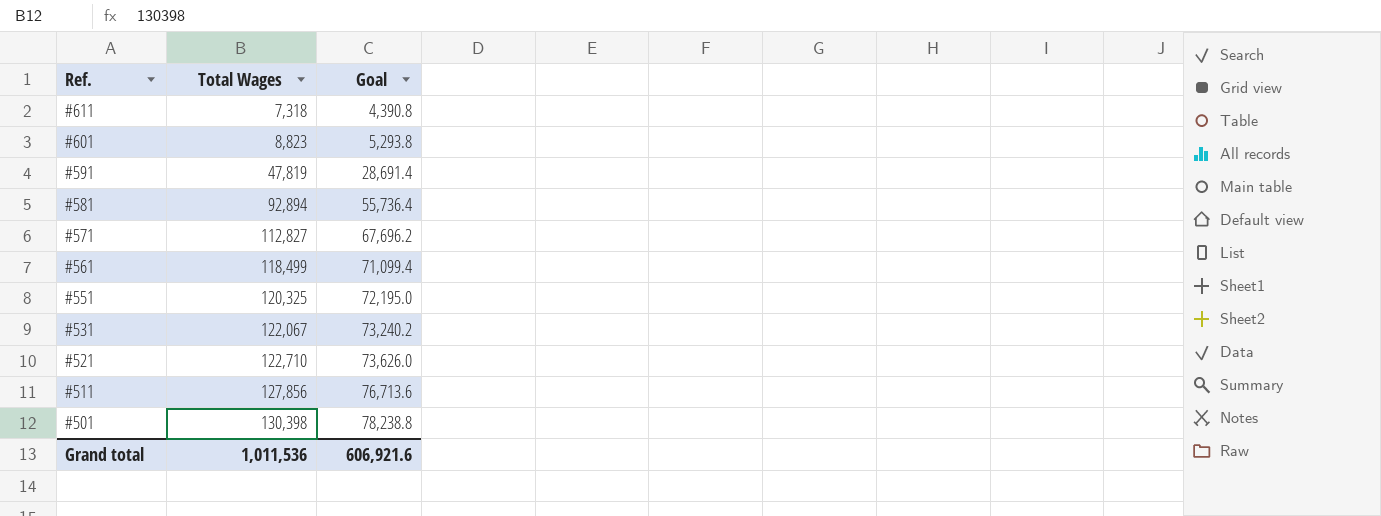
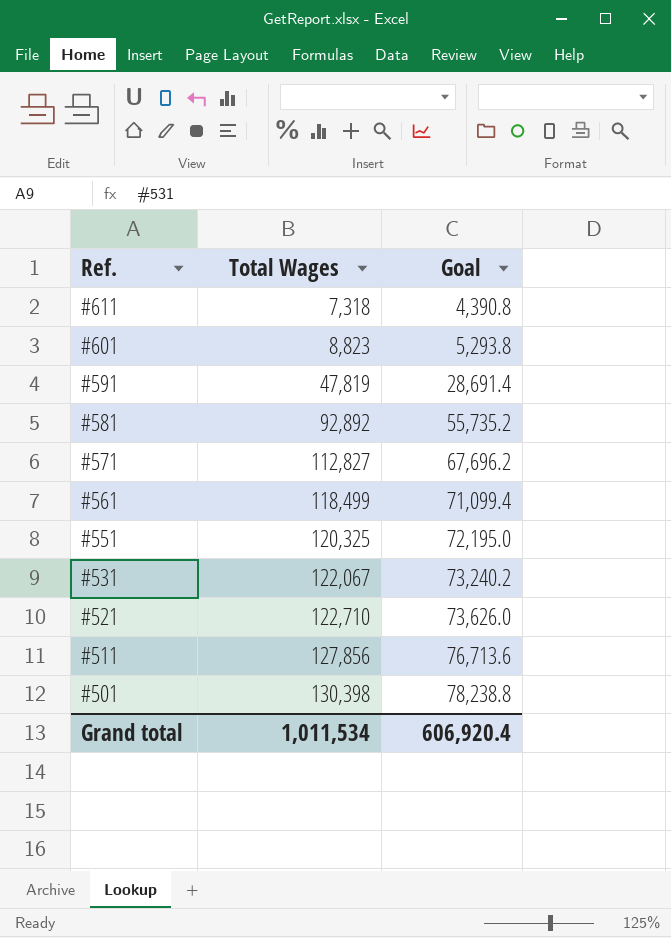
#581 | Total Wages: 92,894 -> 92,892
#581 | Goal: 55,736.4 -> 55,735.2
Grand total | Total Wages: 1,011,536 -> 1,011,534
Grand total | Goal: 606,921.6 -> 606,920.4

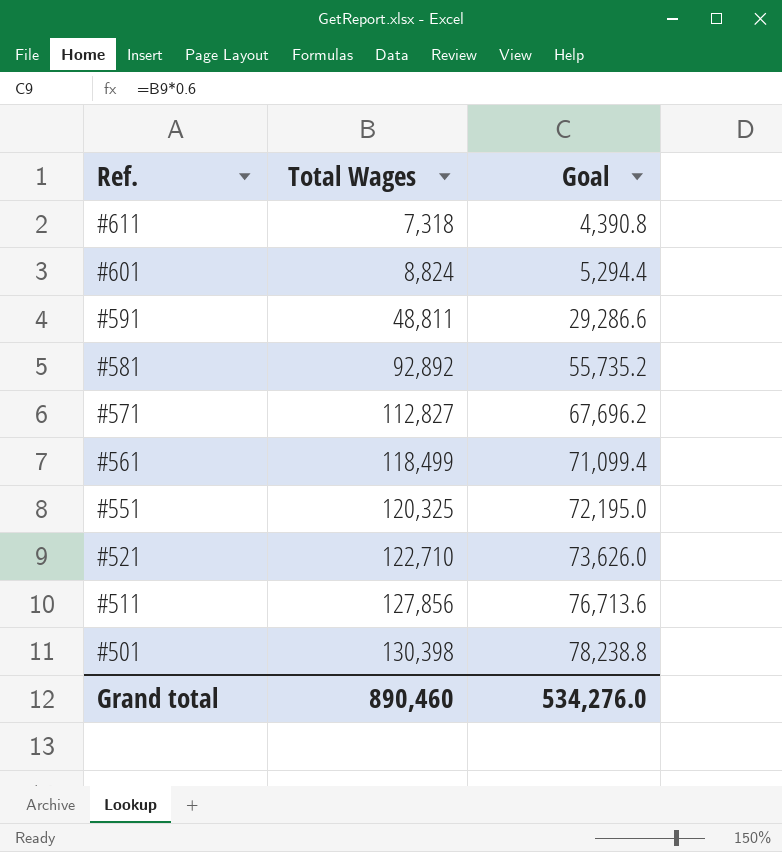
row #531: 122,067 | 73,240.2 -> none
#601 | Total Wages: 8,823 -> 8,824
#601 | Goal: 5,293.8 -> 5,294.4
#591 | Total Wages: 47,819 -> 48,811
#591 | Goal: 28,691.4 -> 29,286.6
Grand total | Total Wages: 1,011,534 -> 890,460
Grand total | Goal: 606,920.4 -> 534,276.0

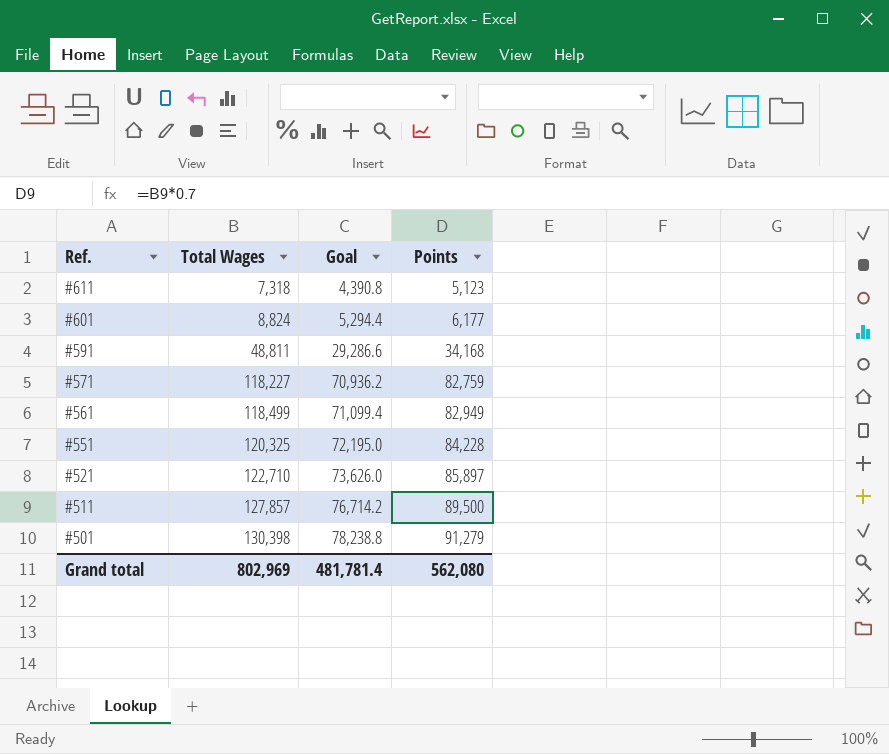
column Points | formula: none -> [Total Wages] * 0.7
row #581: 92,892 | 55,735.2 -> none
#571 | Total Wages: 112,827 -> 118,227
#571 | Goal: 67,696.2 -> 70,936.2
#511 | Total Wages: 127,856 -> 127,857
#511 | Goal: 76,713.6 -> 76,714.2
Grand total | Total Wages: 890,460 -> 802,969
Grand total | Goal: 534,276.0 -> 481,781.4

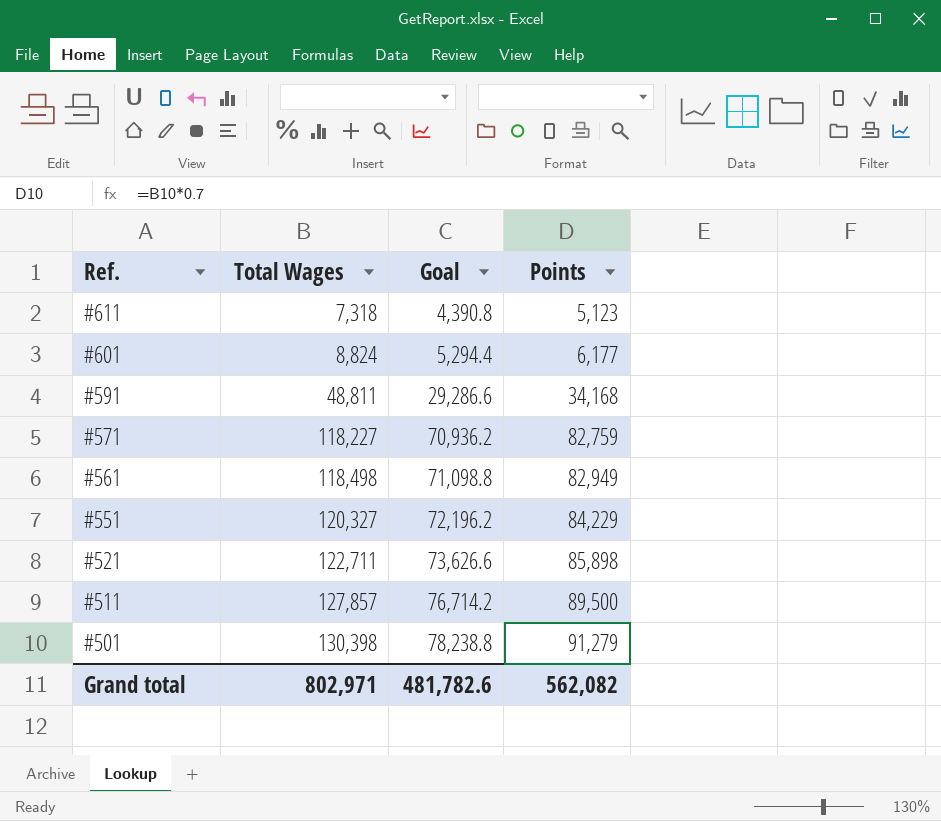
#561 | Total Wages: 118,499 -> 118,498
#561 | Goal: 71,099.4 -> 71,098.8
#551 | Total Wages: 120,325 -> 120,327
#551 | Goal: 72,195.0 -> 72,196.2
#551 | Points: 84,228 -> 84,229
#521 | Total Wages: 122,710 -> 122,711
#521 | Goal: 73,626.0 -> 73,626.6
#521 | Points: 85,897 -> 85,898
Grand total | Total Wages: 802,969 -> 802,971
Grand total | Goal: 481,781.4 -> 481,782.6
Grand total | Points: 562,080 -> 562,082

